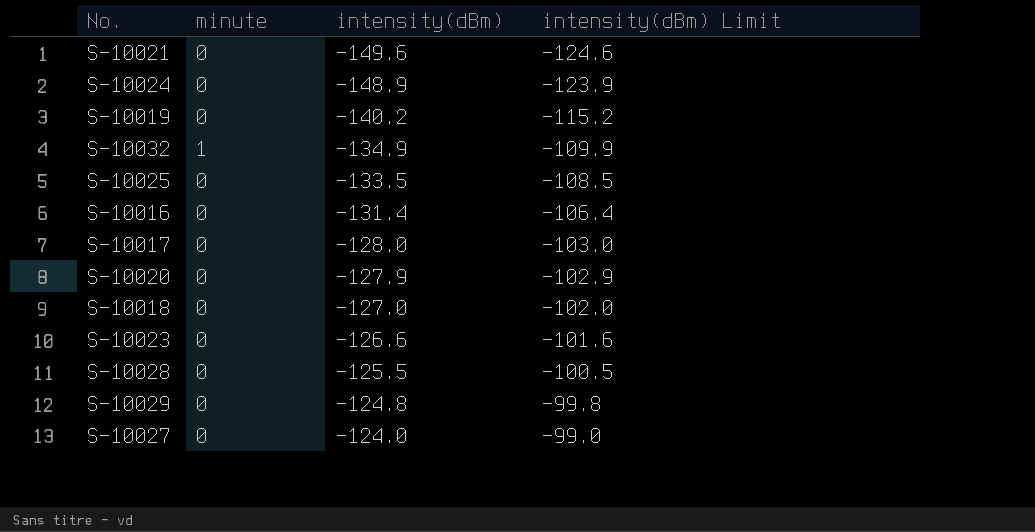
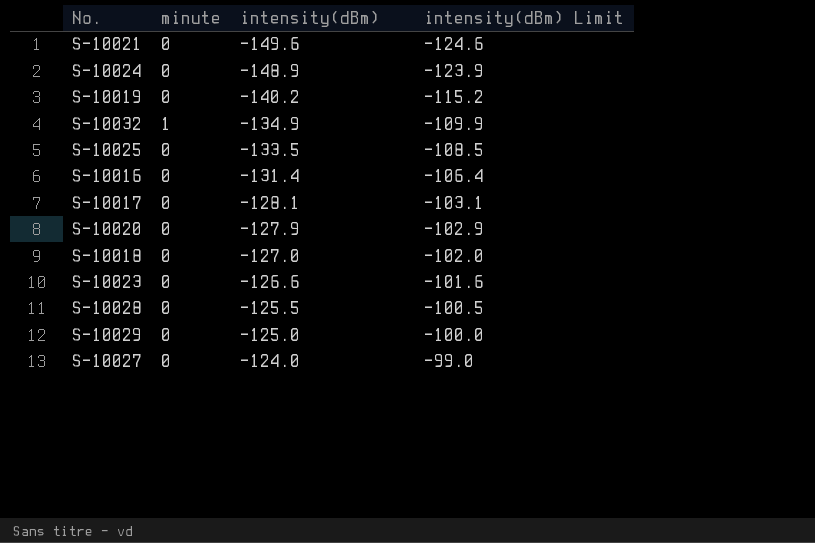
S-10017 | intensity(dBm): -128.0 -> -128.1
S-10017 | intensity(dBm) Limit: -103.0 -> -103.1
S-10029 | intensity(dBm): -124.8 -> -125.0
S-10029 | intensity(dBm) Limit: -99.8 -> -100.0

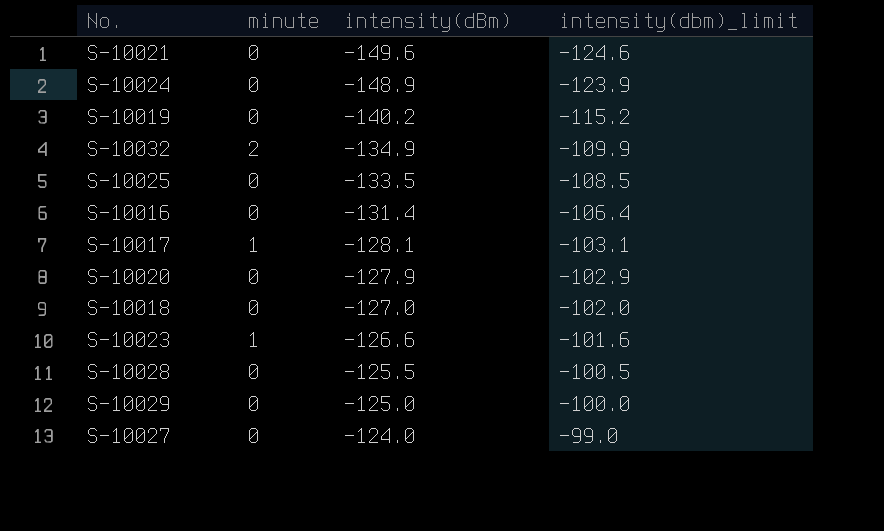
column name: intensity(dBm) Limit -> intensity(dbm)_limit
S-10032 | minute: 1 -> 2
S-10017 | minute: 0 -> 1
S-10023 | minute: 0 -> 1

